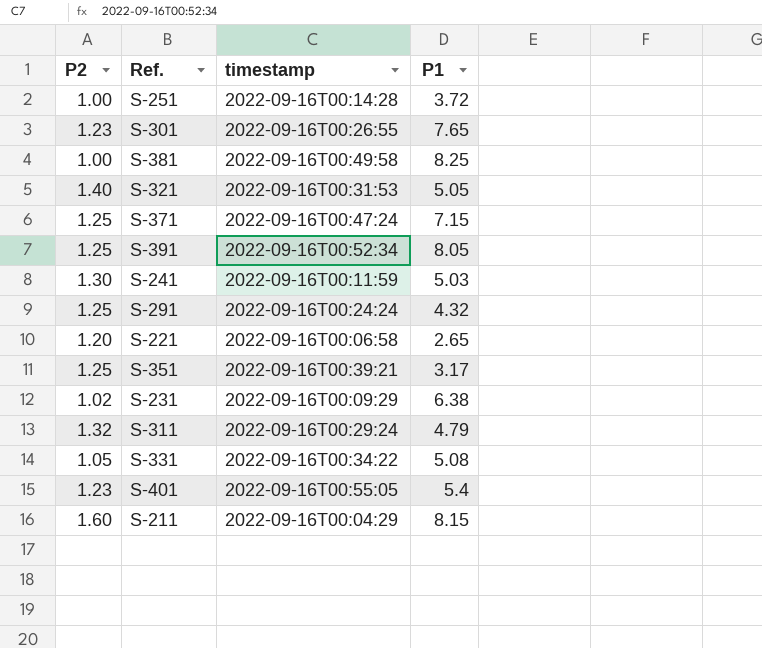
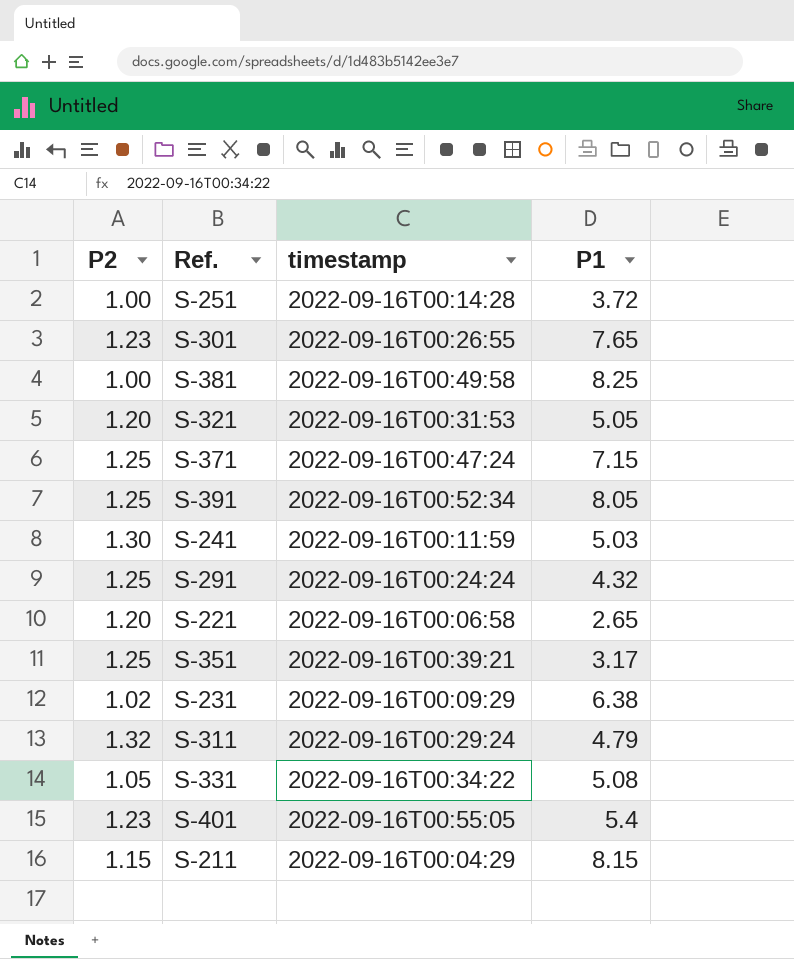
S-321 | P2: 1.40 -> 1.20
S-211 | P2: 1.60 -> 1.15

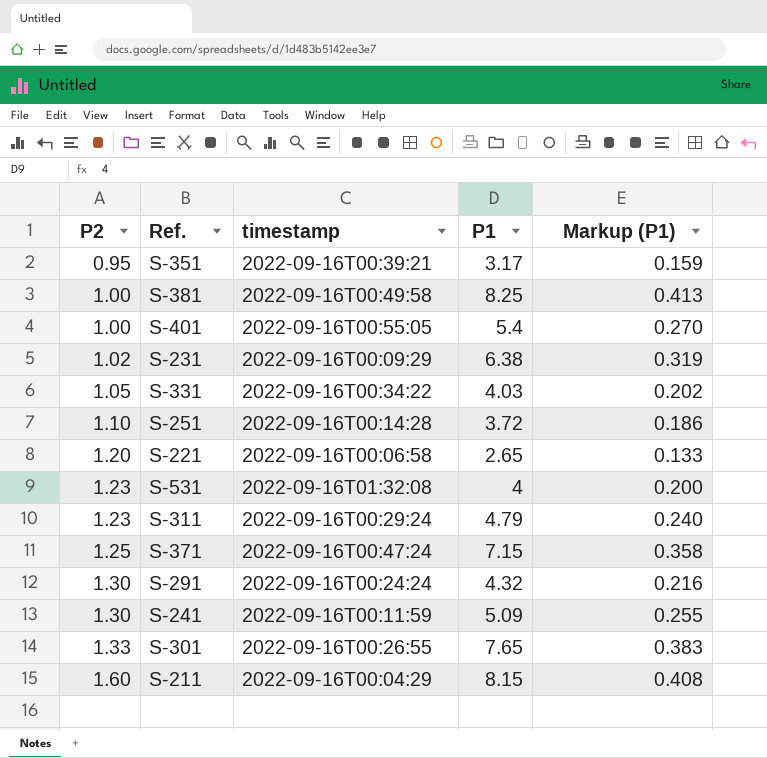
row order: none -> P2 ascending
column Markup (P1) | formula: none -> [P1] * 0.05
row S-321: 1.20 | 2022-09-16T00:31:53 | 5.05 -> none
row S-391: 1.25 | 2022-09-16T00:52:34 | 8.05 -> none
S-351 | P2: 1.25 -> 0.95
S-401 | P2: 1.23 -> 1.00
S-331 | P1: 5.08 -> 4.03
S-251 | P2: 1.00 -> 1.10
row S-531: none -> 1.23 | 2022-09-16T01:32:08 | 4 | 0.200
S-311 | P2: 1.32 -> 1.23
S-291 | P2: 1.25 -> 1.30
S-241 | P1: 5.03 -> 5.09
S-301 | P2: 1.23 -> 1.33
S-211 | P2: 1.15 -> 1.60

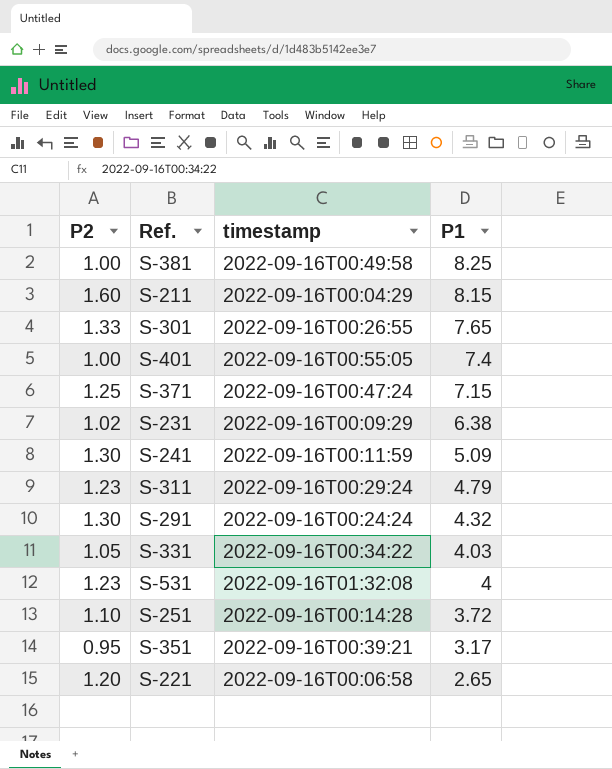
row order: P2 ascending -> P1 descending
column Markup (P1) | formula: [P1] * 0.05 -> none
S-401 | P1: 5.4 -> 7.4

